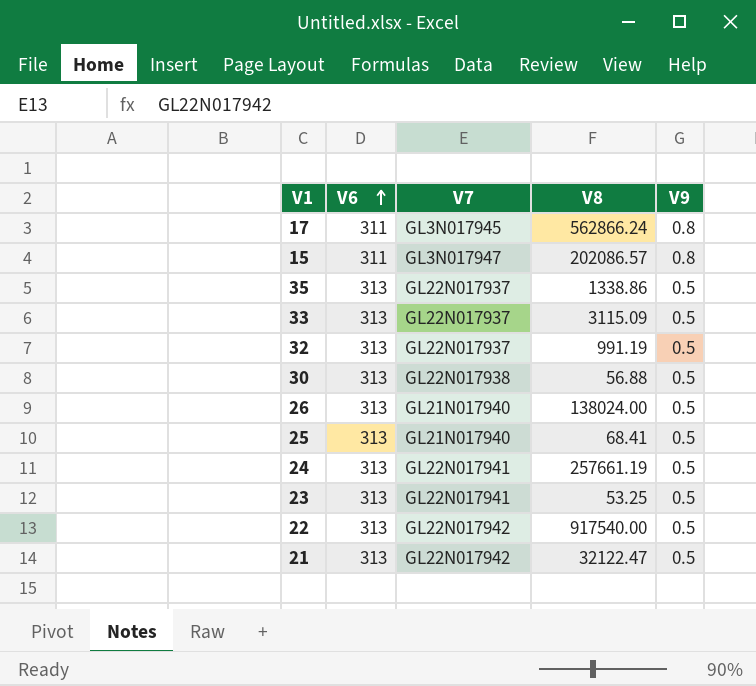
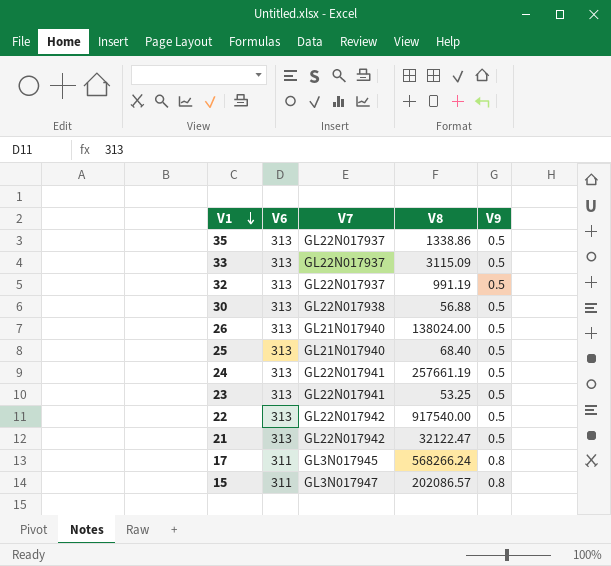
row order: V6 ascending -> V1 descending
25 | V8: 68.41 -> 68.40
17 | V8: 562866.24 -> 568266.24

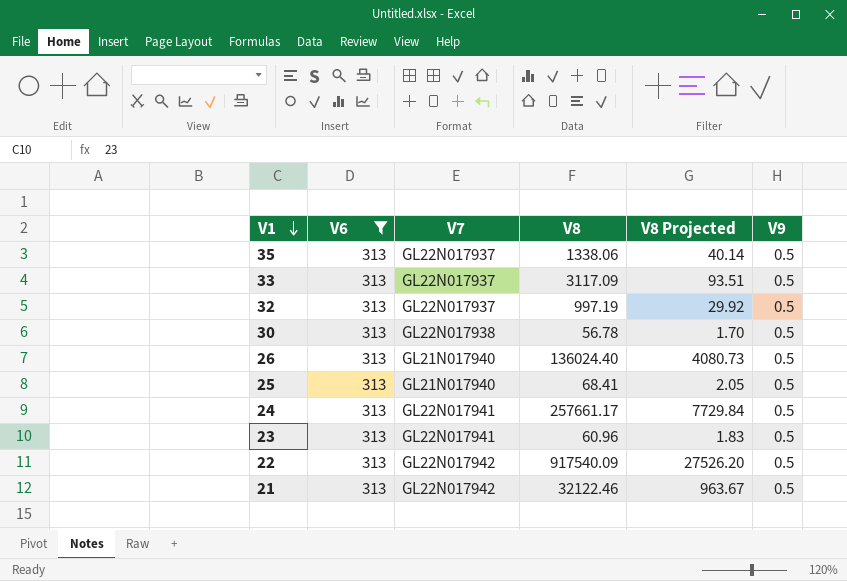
filter: none -> V6 = 313
column V8 Projected | formula: none -> [V8] * 0.03
35 | V8: 1338.86 -> 1338.06
33 | V8: 3115.09 -> 3117.09
32 | V8: 991.19 -> 997.19
30 | V8: 56.88 -> 56.78
26 | V8: 138024.00 -> 136024.40
25 | V8: 68.40 -> 68.41
24 | V8: 257661.19 -> 257661.17
23 | V8: 53.25 -> 60.96
22 | V8: 917540.00 -> 917540.09
21 | V8: 32122.47 -> 32122.46

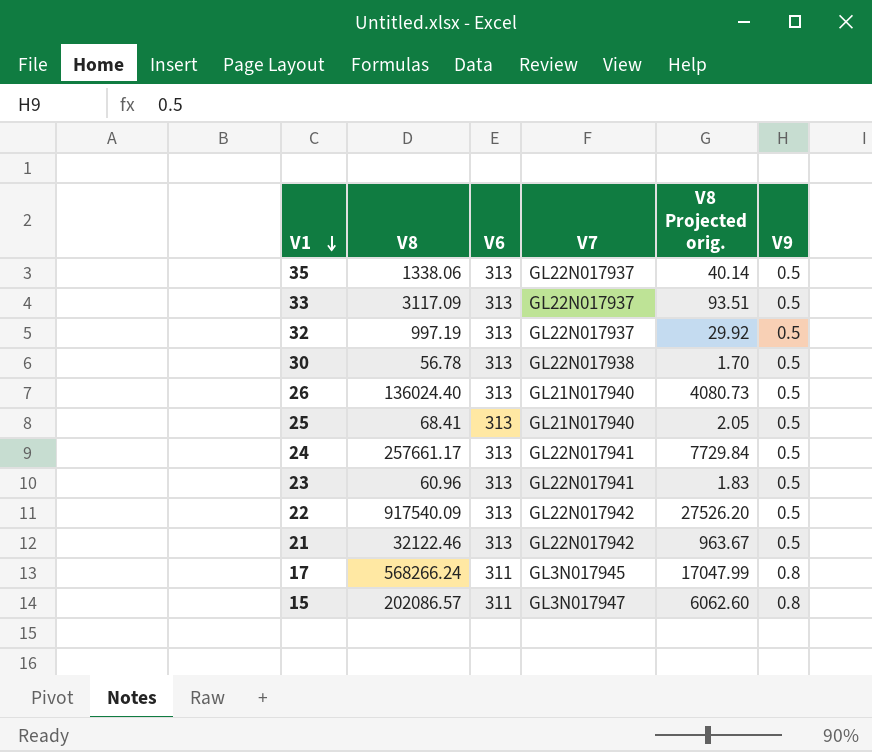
filter: V6 = 313 -> none
column V8 | position: 4 -> 2
column name: V8 Projected -> V8 Projected orig.

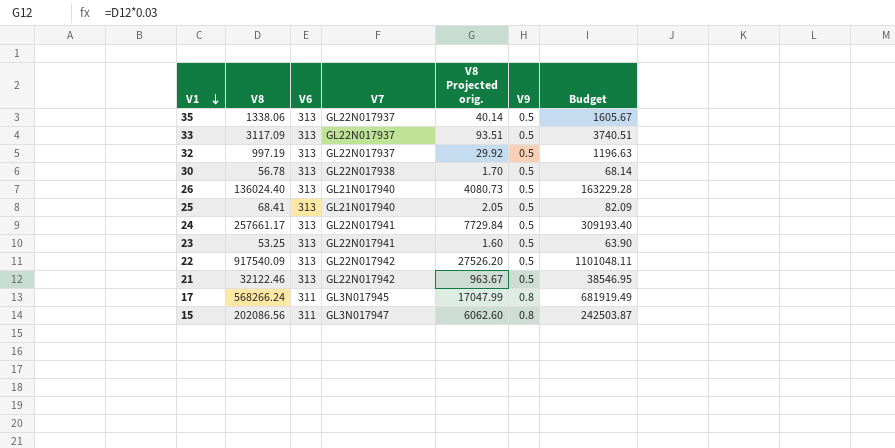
column Budget | formula: none -> [V8] * 1.2
23 | V8: 60.96 -> 53.25
23 | V8 Projected orig.: 1.83 -> 1.60
15 | V8: 202086.57 -> 202086.56

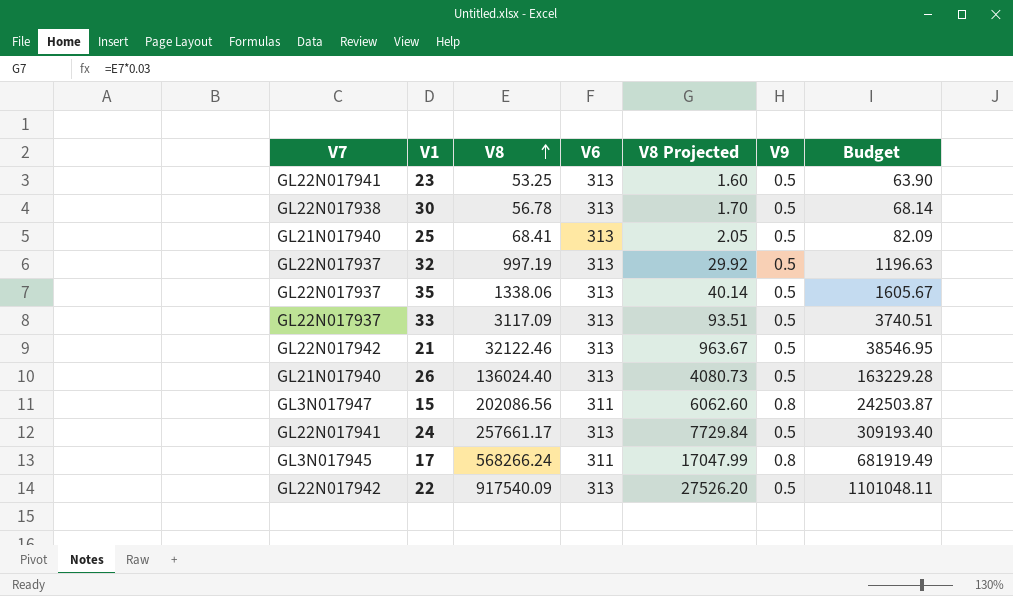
row order: V1 descending -> V8 ascending
column V7 | position: 4 -> 1
column name: V8 Projected orig. -> V8 Projected

